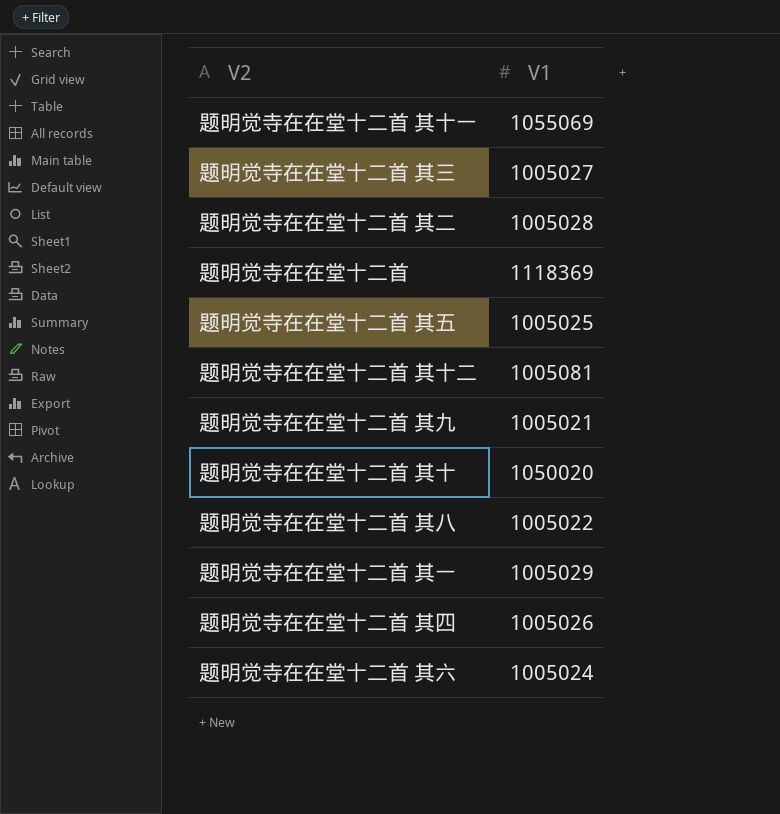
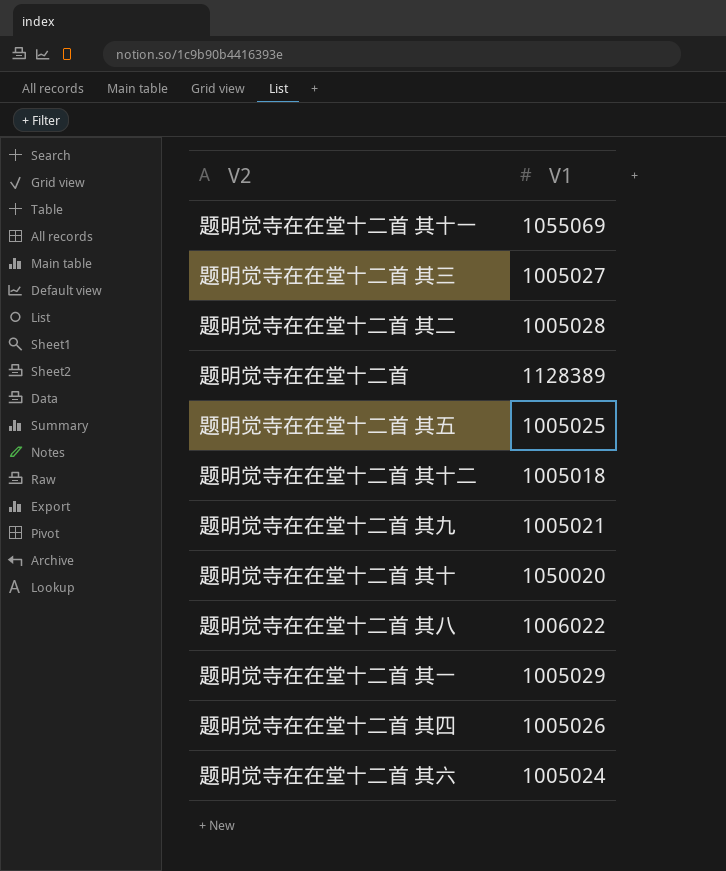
题明觉寺在在堂十二首 | V1: 1118369 -> 1128389
题明觉寺在在堂十二首 其十二 | V1: 1005081 -> 1005018
题明觉寺在在堂十二首 其八 | V1: 1005022 -> 1006022

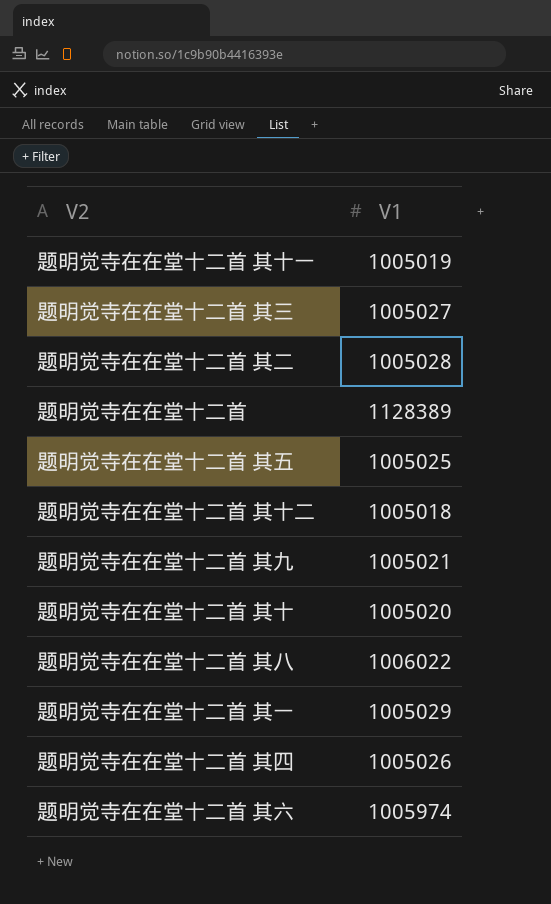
题明觉寺在在堂十二首 其十一 | V1: 1055069 -> 1005019
题明觉寺在在堂十二首 其十 | V1: 1050020 -> 1005020
题明觉寺在在堂十二首 其六 | V1: 1005024 -> 1005974

